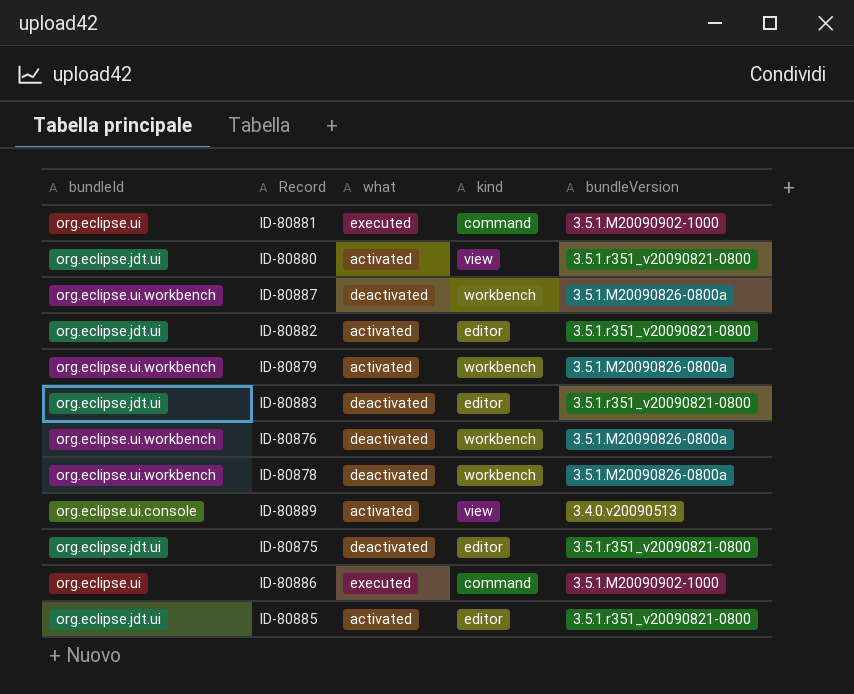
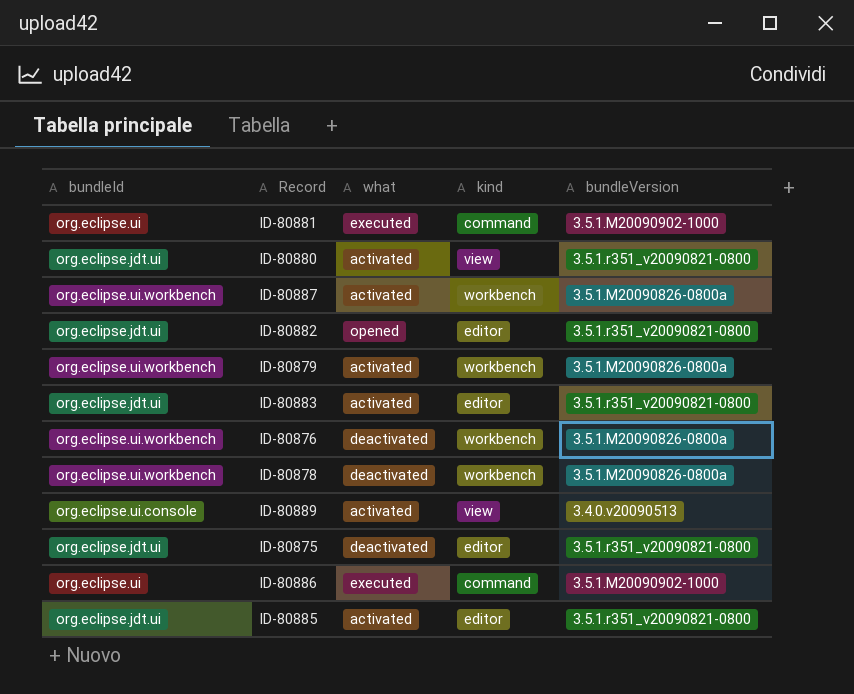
ID-80887 | what: deactivated -> activated
ID-80882 | what: activated -> opened
ID-80883 | what: deactivated -> activated

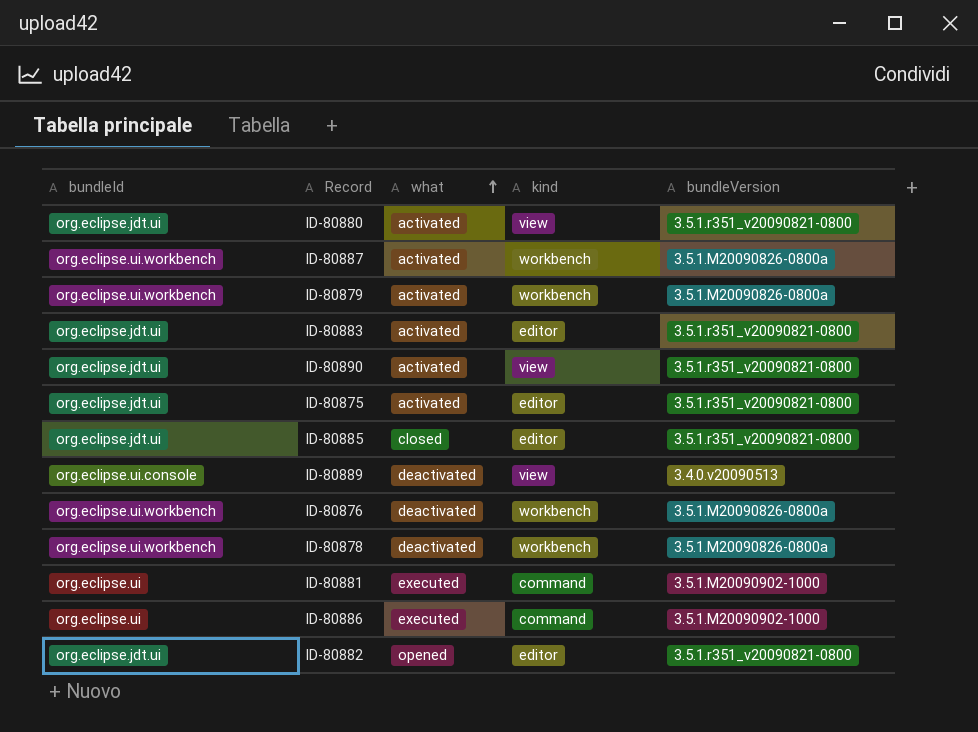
row order: none -> what ascending
row ID-80890: none -> org.eclipse.jdt.ui | activated | view | 3.5.1.r351_v20090821-0800
ID-80875 | what: deactivated -> activated
ID-80885 | what: activated -> closed
ID-80889 | what: activated -> deactivated

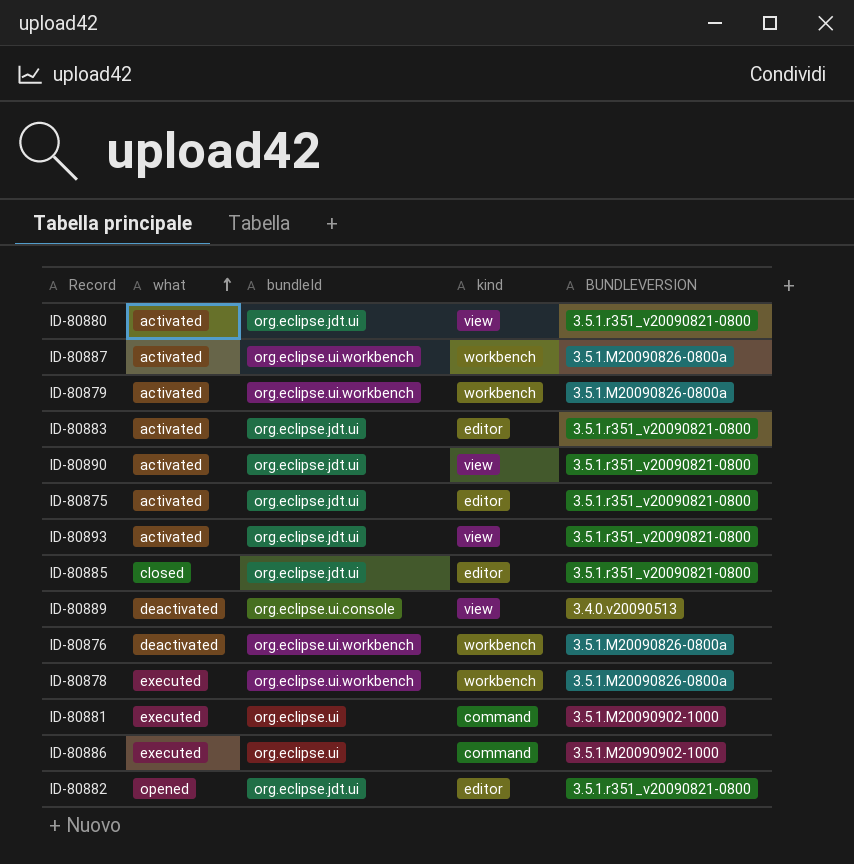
column bundleId | position: 1 -> 3
column name: bundleVersion -> BUNDLEVERSION
row ID-80893: none -> activated | org.eclipse.jdt.ui | view | 3.5.1.r351_v20090821-0800
ID-80878 | what: deactivated -> executed

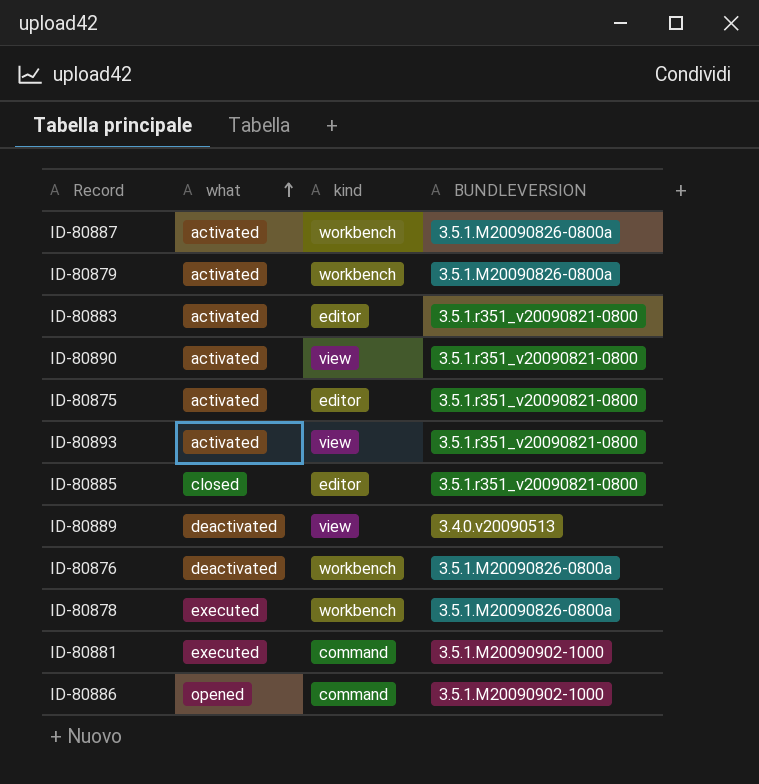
column bundleId | position: 3 -> none
row ID-80880: activated | org.eclipse.jdt.ui | view | 3.5.1.r351_v20090821-0800 -> none
row ID-80882: opened | org.eclipse.jdt.ui | editor | 3.5.1.r351_v20090821-0800 -> none
ID-80886 | what: executed -> opened

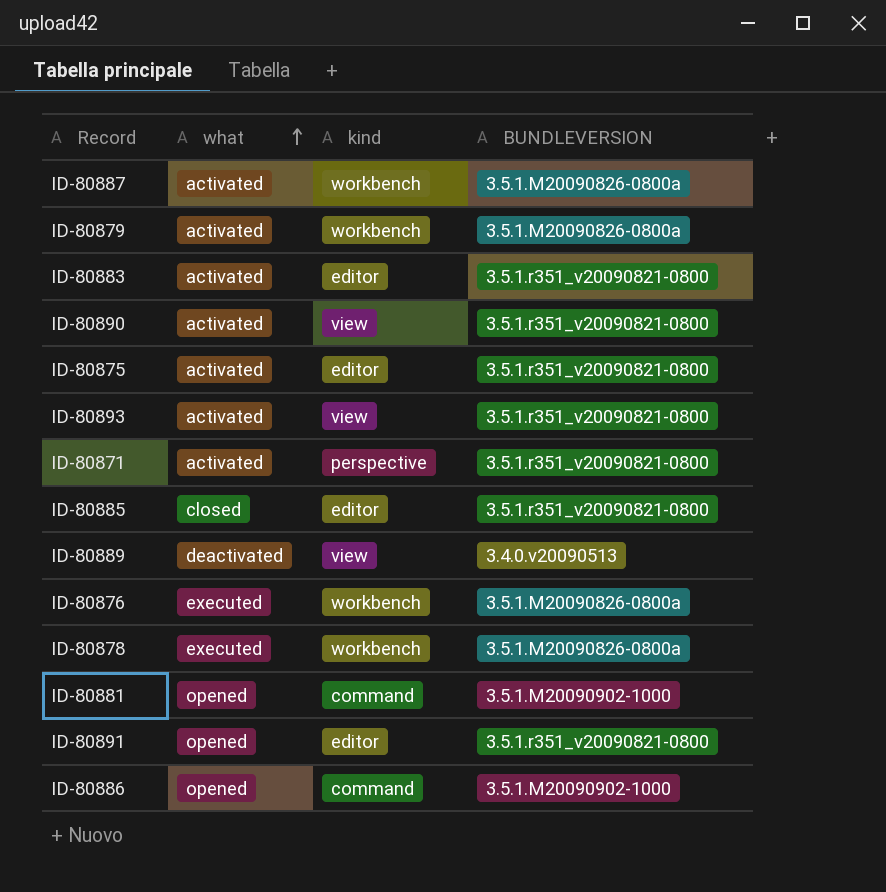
row ID-80871: none -> activated | perspective | 3.5.1.r351_v20090821-0800
ID-80876 | what: deactivated -> executed
ID-80881 | what: executed -> opened
row ID-80891: none -> opened | editor | 3.5.1.r351_v20090821-0800

